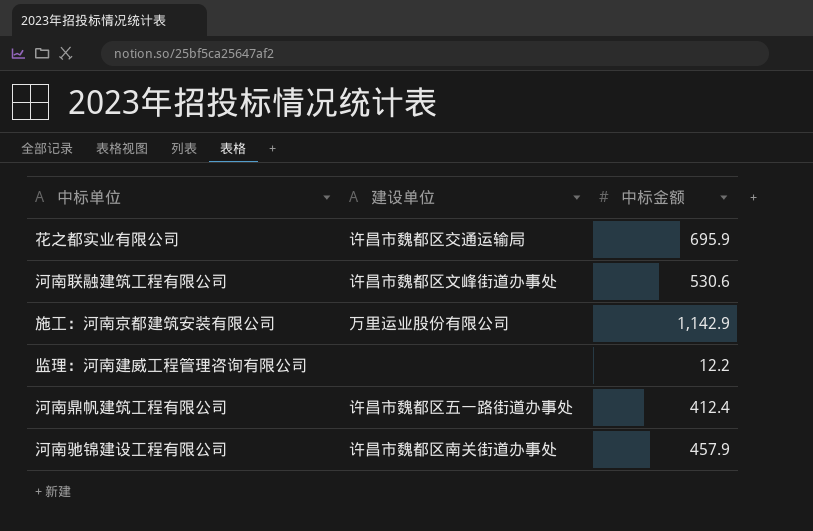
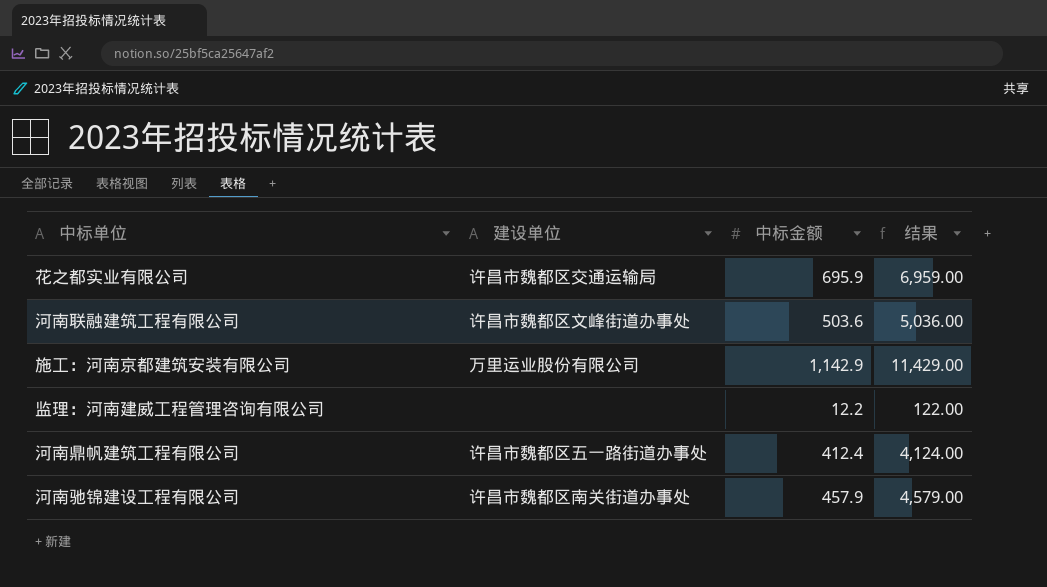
column 结果 | formula: none -> [中标金额] * 10
河南联融建筑工程有限公司 | 中标金额: 530.6 -> 503.6

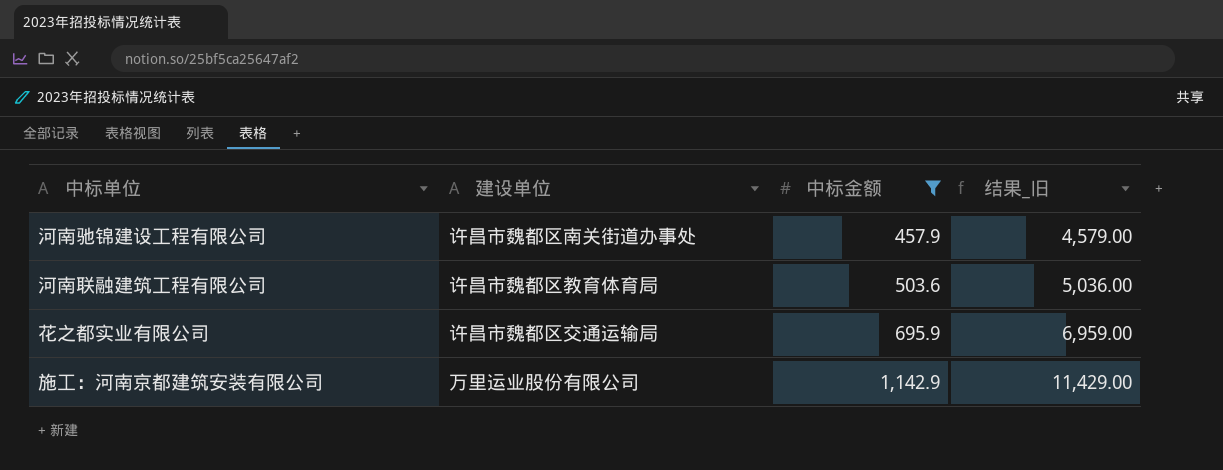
filter: none -> 中标金额 >= 457.9
row order: none -> 中标金额 ascending
column name: 结果 -> 结果_旧
河南联融建筑工程有限公司 | 建设单位: 许昌市魏都区文峰街道办事处 -> 许昌市魏都区教育体育局

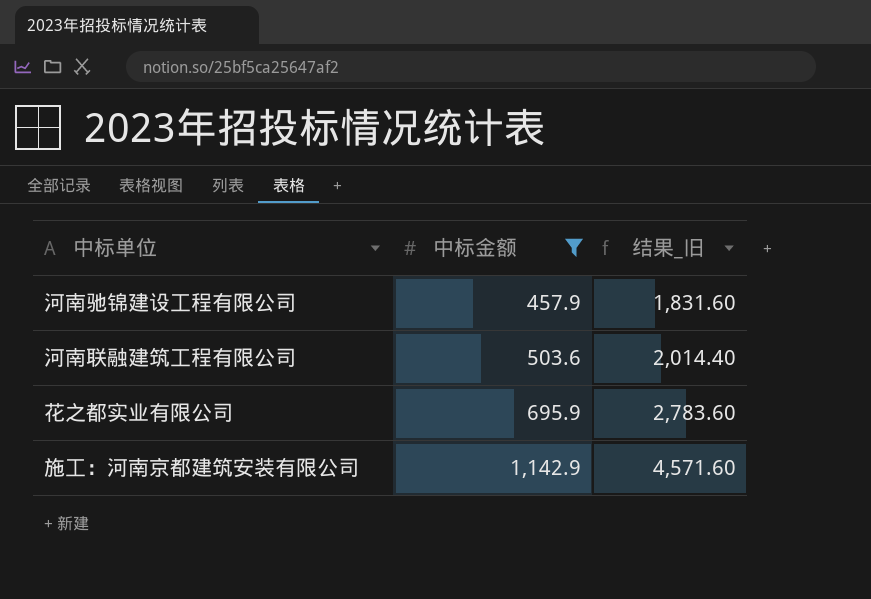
column 建设单位 | position: 2 -> none
column 结果_旧 | formula: [中标金额] * 10 -> [中标金额] * 4

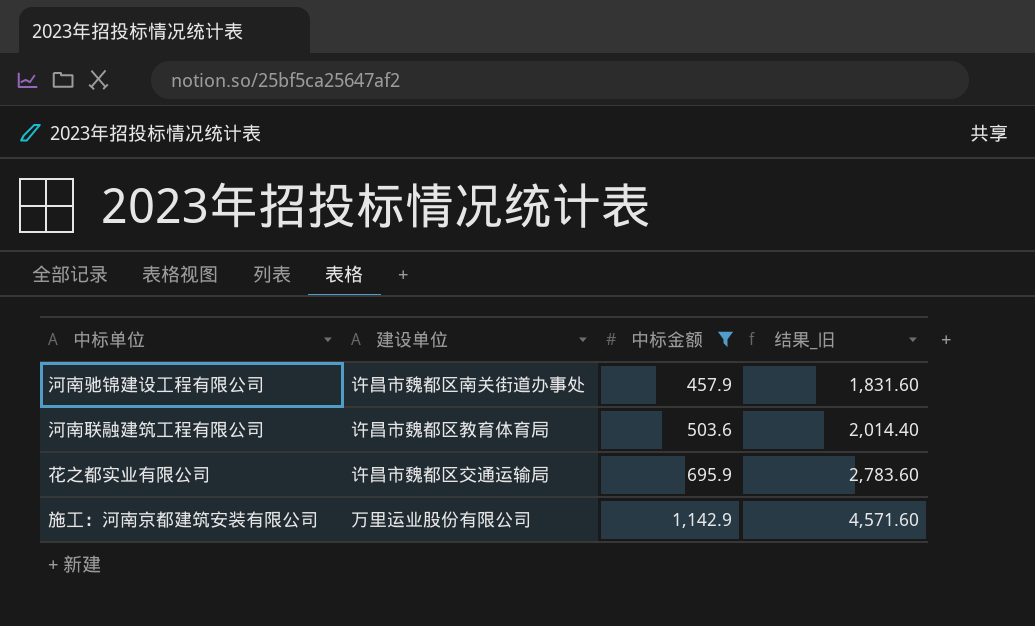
column 建设单位 | position: none -> 2

